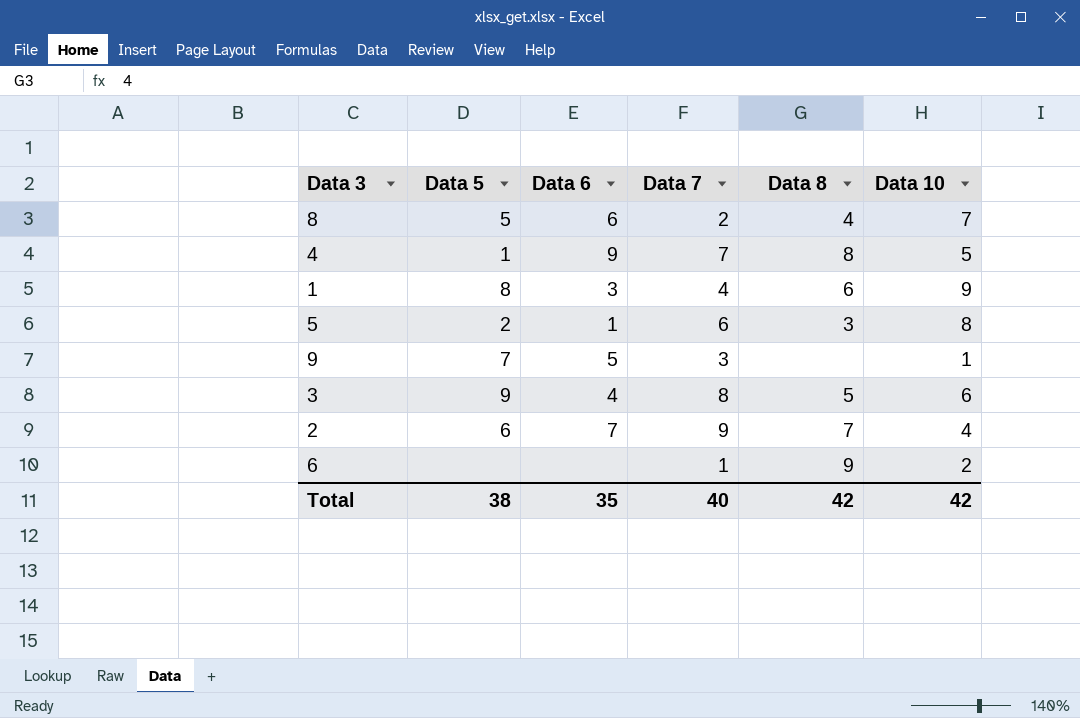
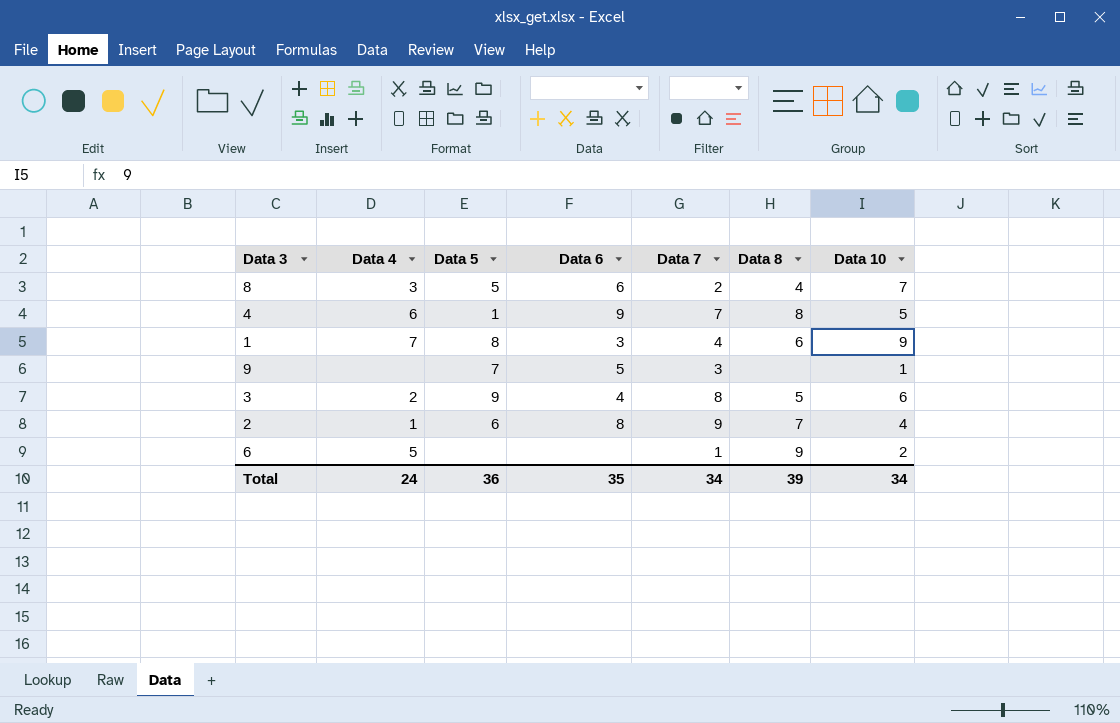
column Data 4 | position: none -> 2
row 5: 2 | 1 | 6 | 3 | 8 -> none
2 | Data 6: 7 -> 8
Total | Data 5: 38 -> 36
Total | Data 7: 40 -> 34
Total | Data 8: 42 -> 39
Total | Data 10: 42 -> 34

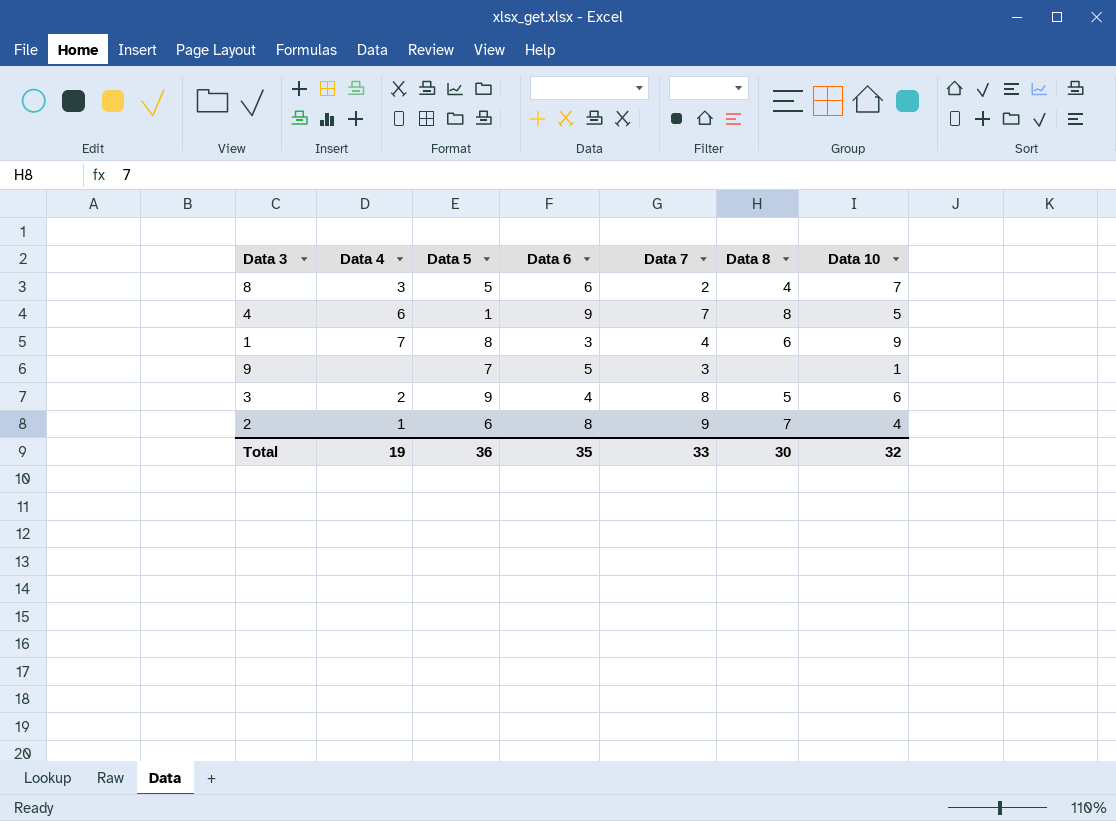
row 6: 5 | none | none | 1 | 9 | 2 -> none
Total | Data 4: 24 -> 19
Total | Data 7: 34 -> 33
Total | Data 8: 39 -> 30
Total | Data 10: 34 -> 32

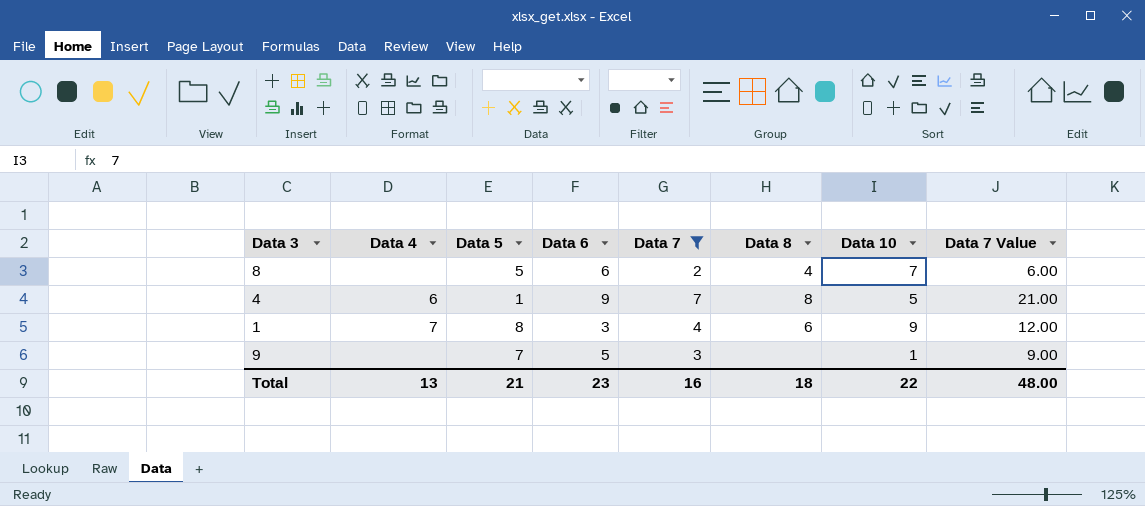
filter: none -> Data 7 <= 7
column Data 7 Value | formula: none -> [Data 7] * 3
8 | Data 4: 3 -> none
Total | Data 4: 19 -> 13
Total | Data 5: 36 -> 21
Total | Data 6: 35 -> 23
Total | Data 7: 33 -> 16
Total | Data 8: 30 -> 18
Total | Data 10: 32 -> 22

